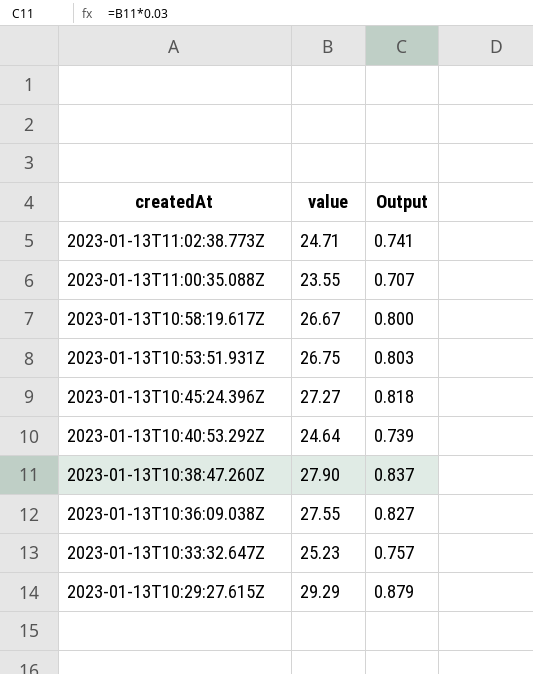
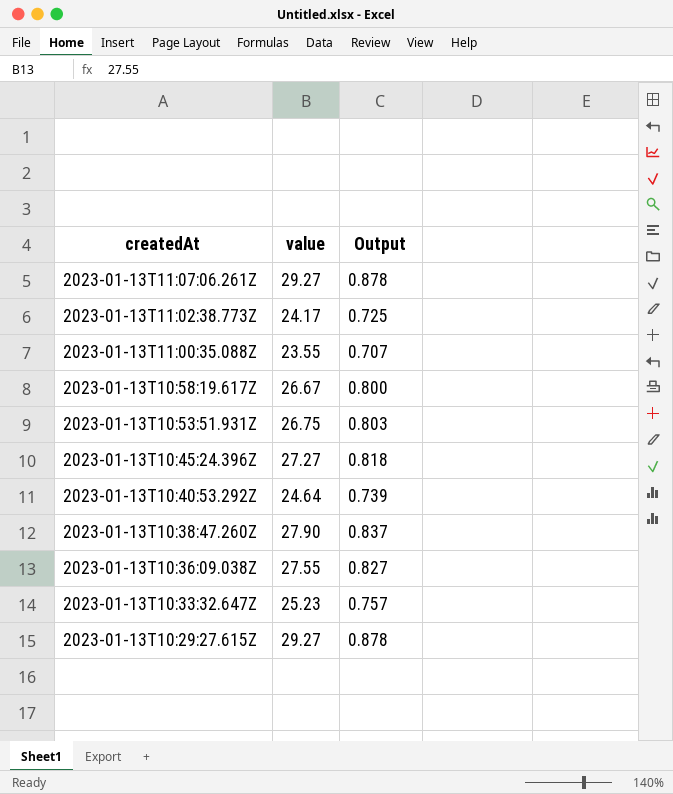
row 2023-01-13T11:07:06.261Z: none -> 29.27 | 0.878
2023-01-13T11:02:38.773Z | value: 24.71 -> 24.17
2023-01-13T11:02:38.773Z | Output: 0.741 -> 0.725
2023-01-13T10:29:27.615Z | value: 29.29 -> 29.27
2023-01-13T10:29:27.615Z | Output: 0.879 -> 0.878

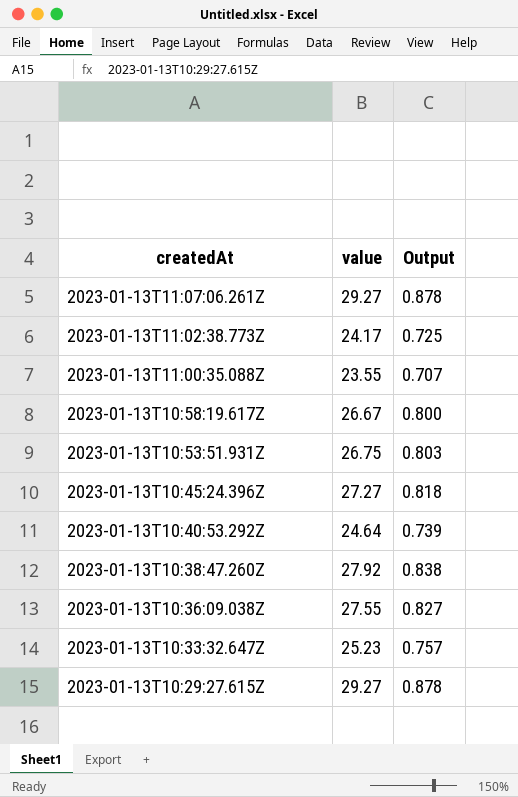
2023-01-13T10:38:47.260Z | value: 27.90 -> 27.92
2023-01-13T10:38:47.260Z | Output: 0.837 -> 0.838

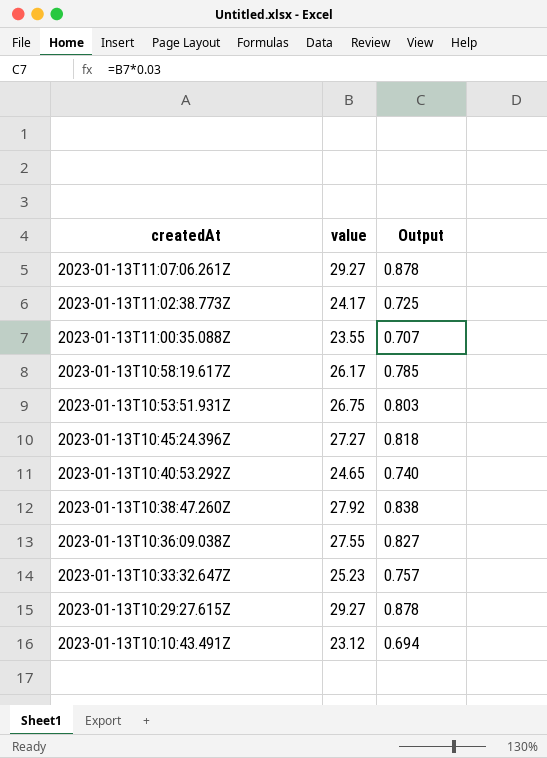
2023-01-13T10:58:19.617Z | value: 26.67 -> 26.17
2023-01-13T10:58:19.617Z | Output: 0.800 -> 0.785
2023-01-13T10:40:53.292Z | value: 24.64 -> 24.65
2023-01-13T10:40:53.292Z | Output: 0.739 -> 0.740
row 2023-01-13T10:10:43.491Z: none -> 23.12 | 0.694

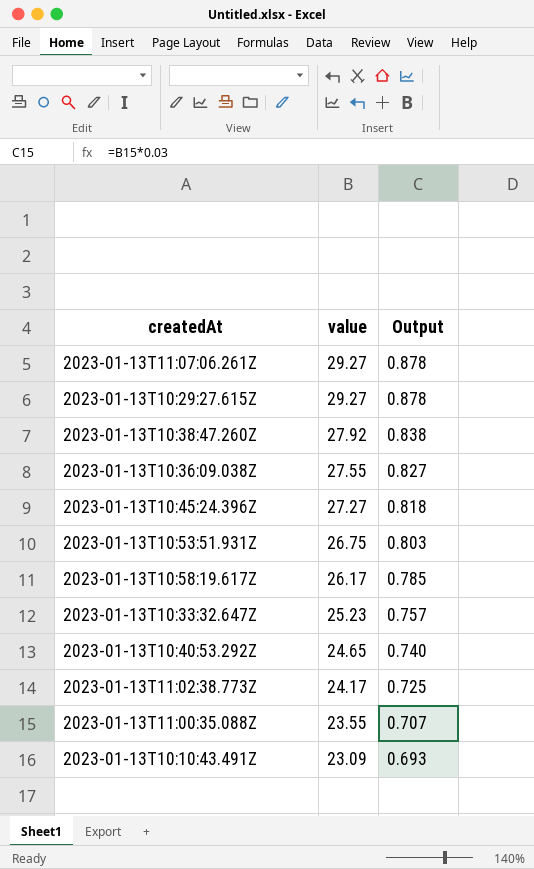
row order: createdAt descending -> value descending
2023-01-13T10:10:43.491Z | value: 23.12 -> 23.09
2023-01-13T10:10:43.491Z | Output: 0.694 -> 0.693

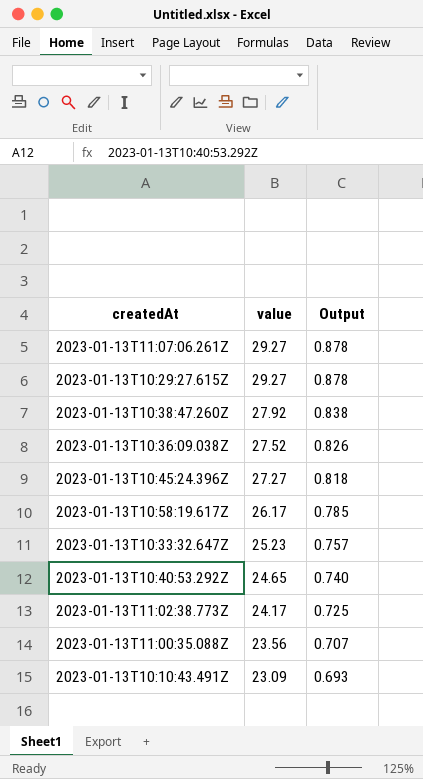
row 2023-01-13T10:53:51.931Z: 26.75 | 0.803 -> none
2023-01-13T10:36:09.038Z | value: 27.55 -> 27.52
2023-01-13T10:36:09.038Z | Output: 0.827 -> 0.826
2023-01-13T11:00:35.088Z | value: 23.55 -> 23.56

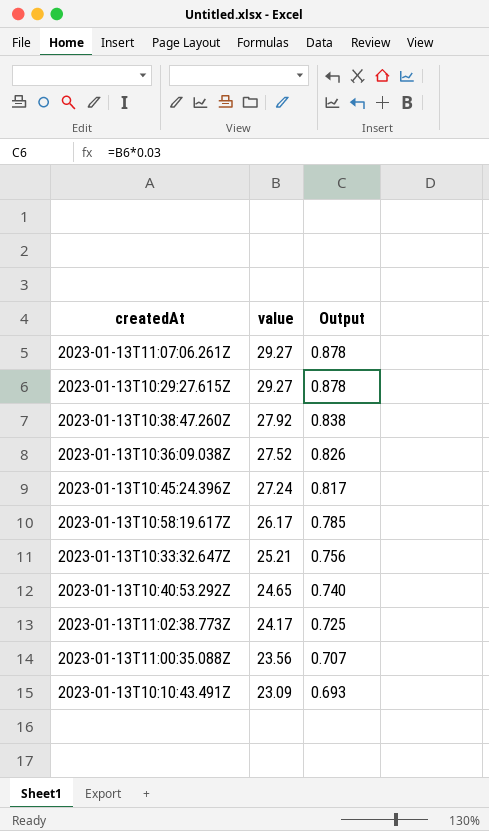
2023-01-13T10:45:24.396Z | value: 27.27 -> 27.24
2023-01-13T10:45:24.396Z | Output: 0.818 -> 0.817
2023-01-13T10:33:32.647Z | value: 25.23 -> 25.21
2023-01-13T10:33:32.647Z | Output: 0.757 -> 0.756

